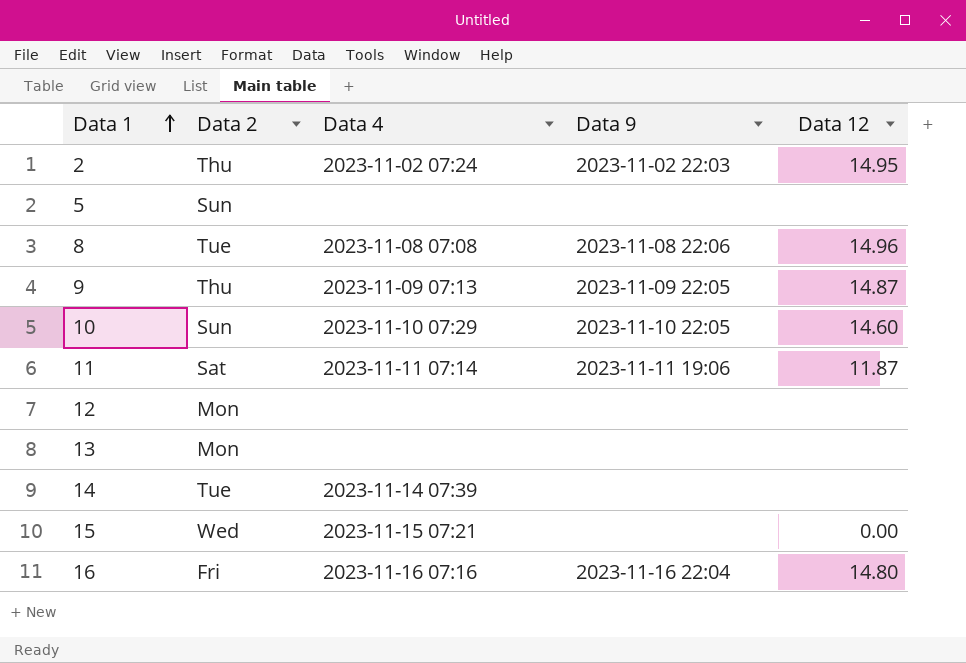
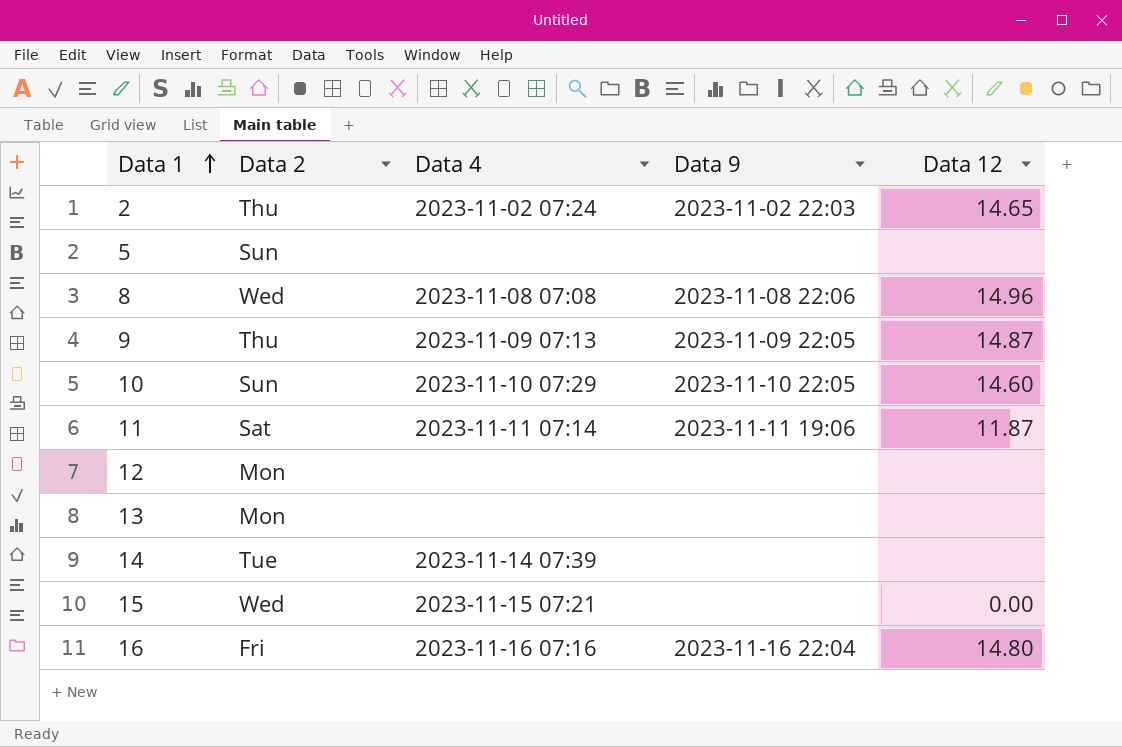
2 | Data 12: 14.95 -> 14.65
8 | Data 2: Tue -> Wed

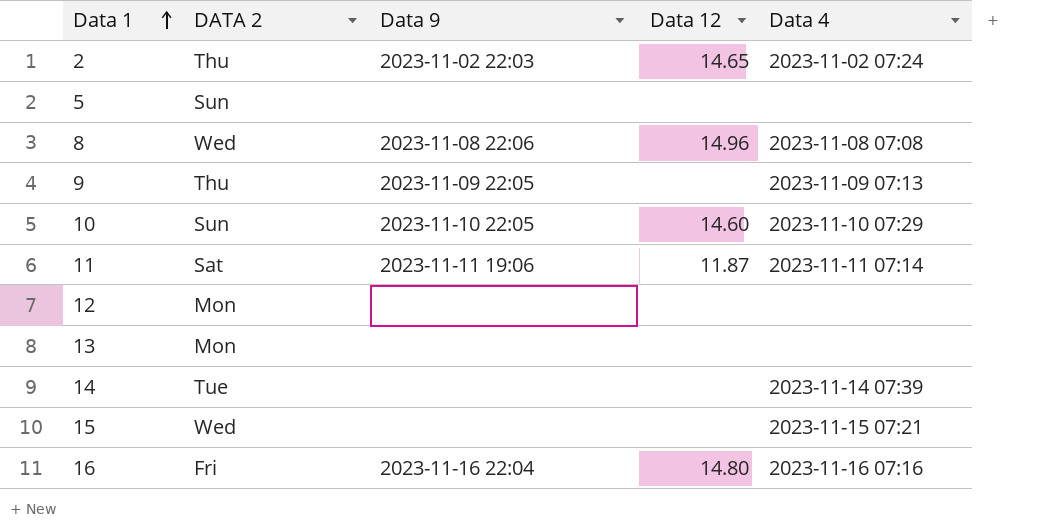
column name: Data 2 -> DATA 2
column Data 4 | position: 3 -> 5
9 | Data 12: 14.87 -> none
15 | Data 12: 0.00 -> none

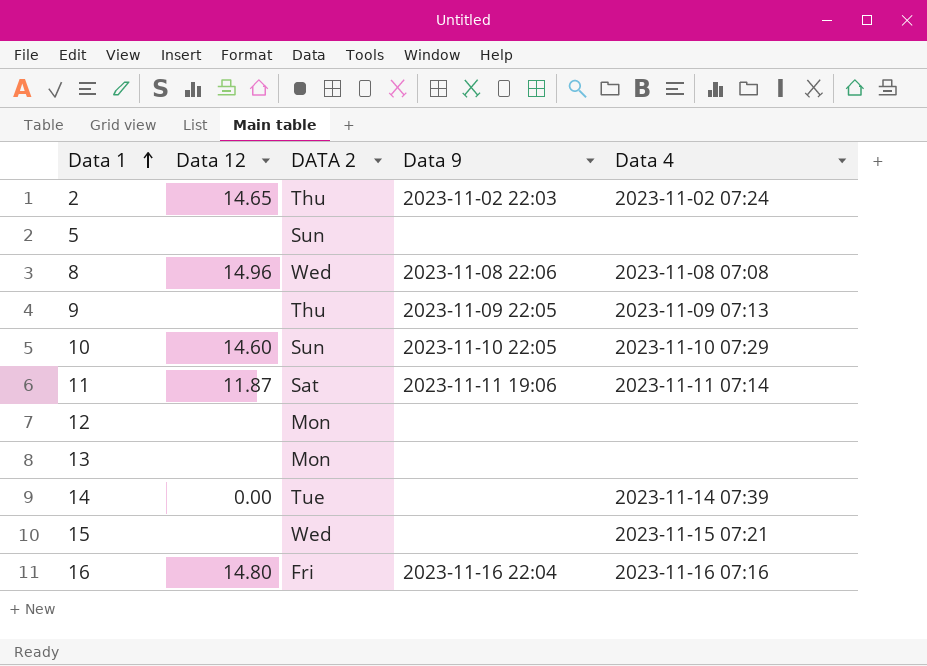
column Data 12 | position: 4 -> 2
14 | Data 12: none -> 0.00

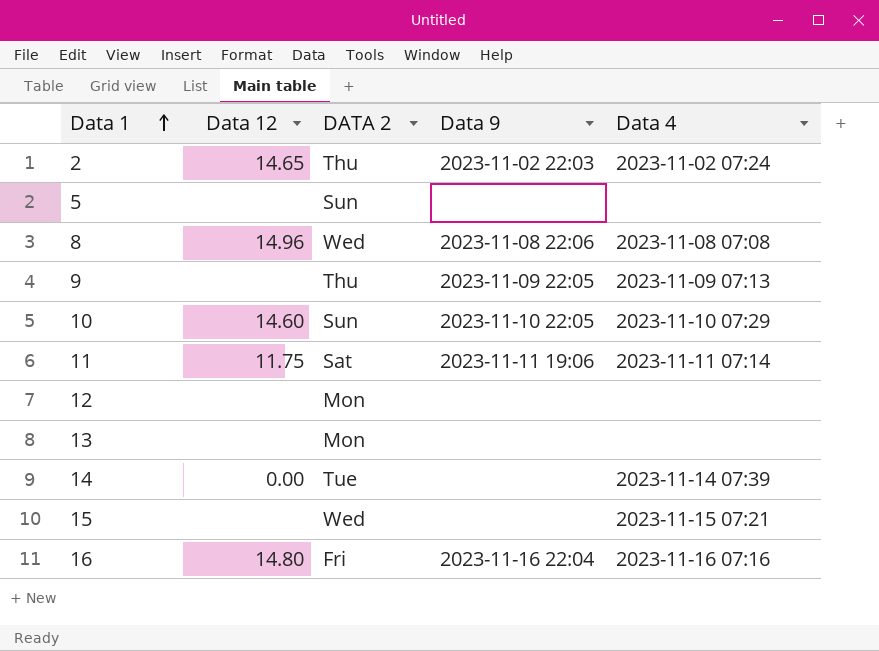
11 | Data 12: 11.87 -> 11.75

